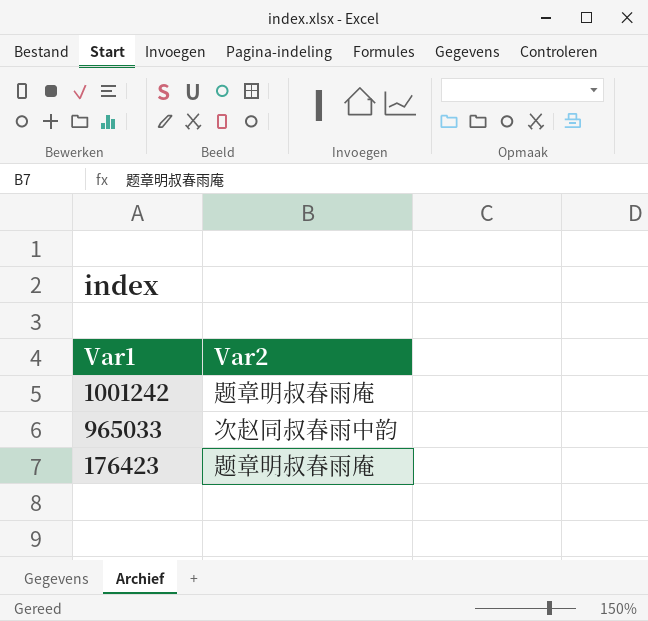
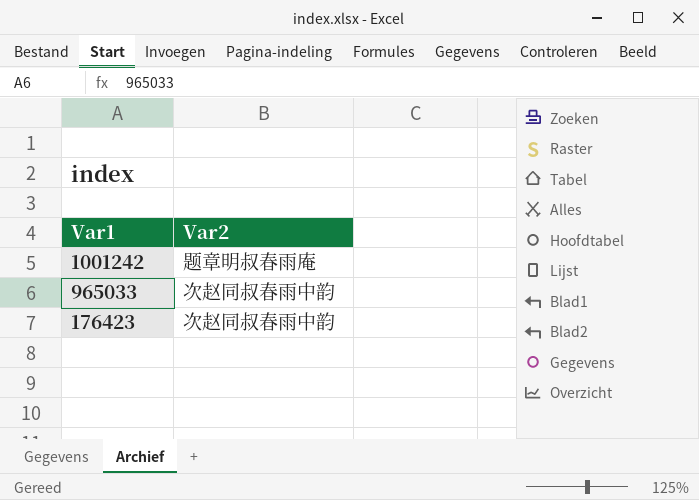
176423 | Var2: 题章明叔春雨庵 -> 次赵同叔春雨中韵

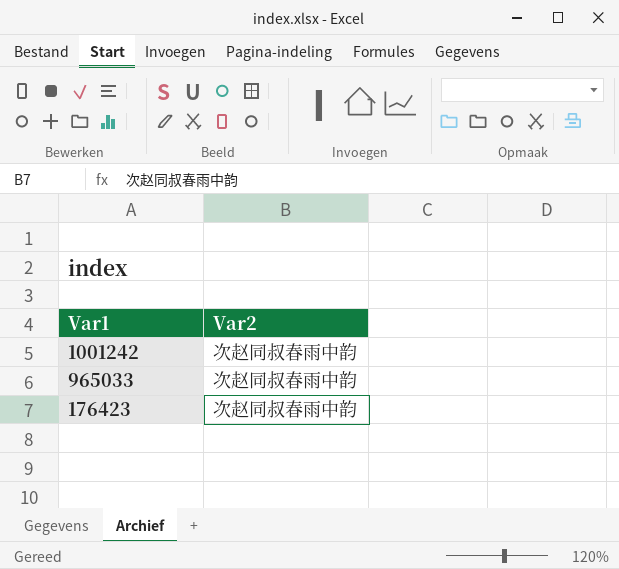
1001242 | Var2: 题章明叔春雨庵 -> 次赵同叔春雨中韵

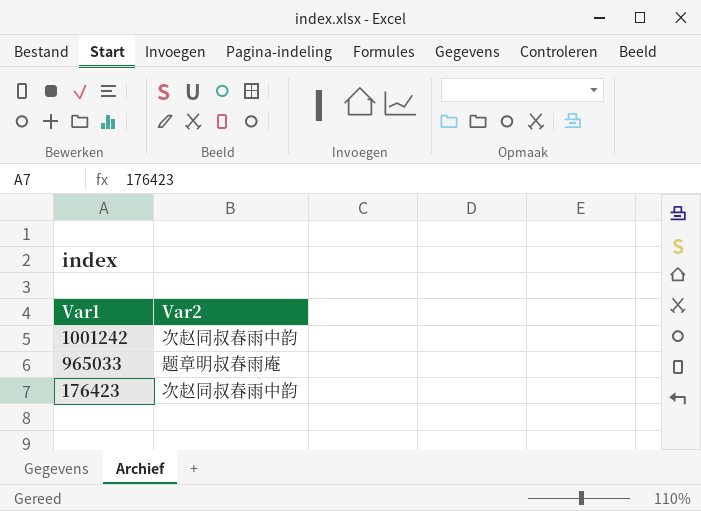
965033 | Var2: 次赵同叔春雨中韵 -> 题章明叔春雨庵

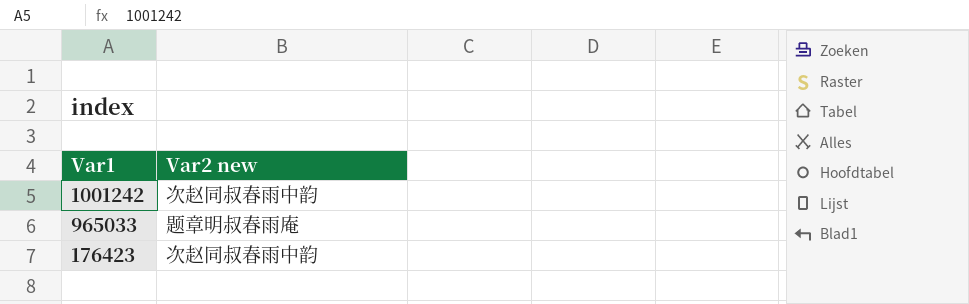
column name: Var2 -> Var2 new

